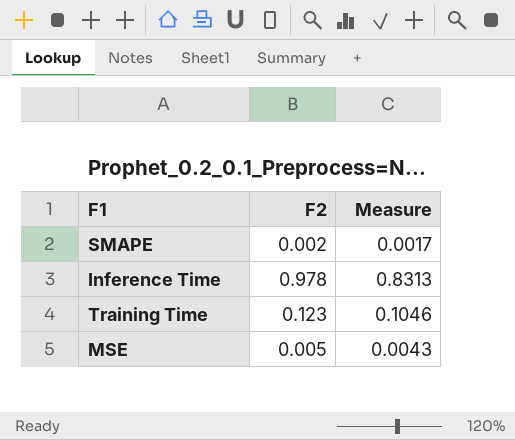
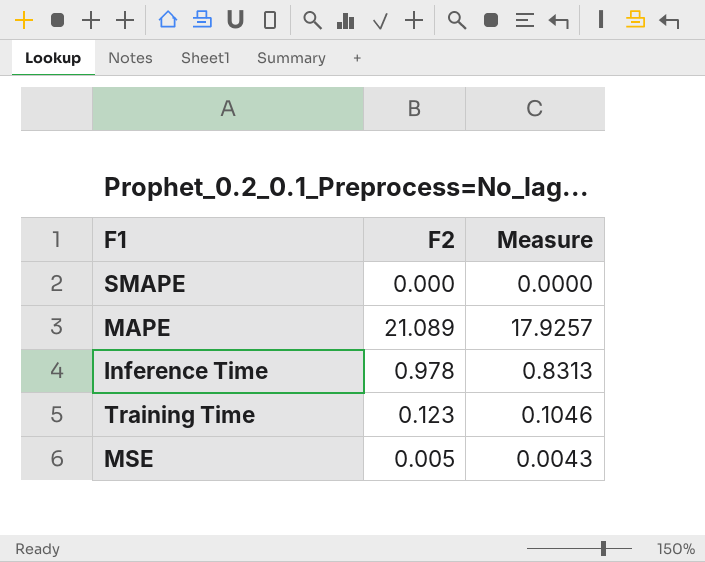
SMAPE | F2: 0.002 -> 0.000
SMAPE | Measure: 0.0017 -> 0.0000
row MAPE: none -> 21.089 | 17.9257

